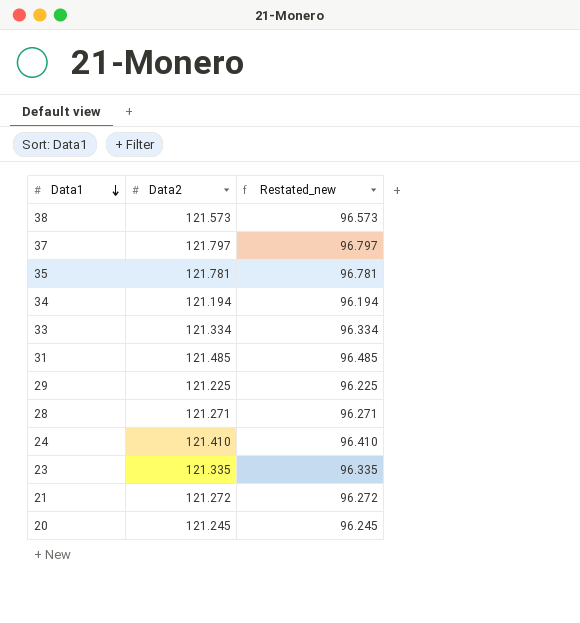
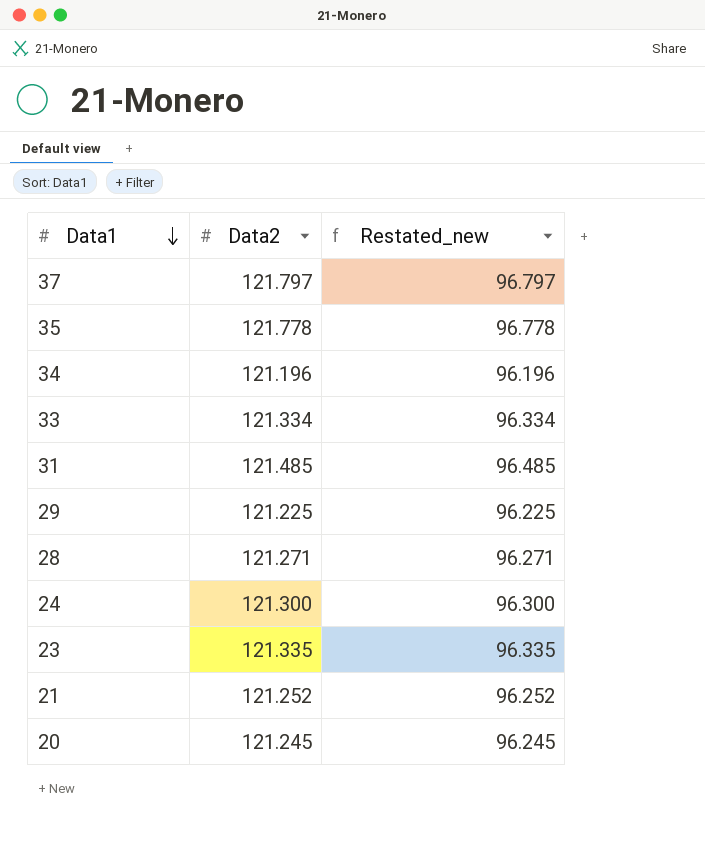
row 38: 121.573 | 96.573 -> none
35 | Data2: 121.781 -> 121.778
35 | Restated_new: 96.781 -> 96.778
34 | Data2: 121.194 -> 121.196
34 | Restated_new: 96.194 -> 96.196
24 | Data2: 121.410 -> 121.300
24 | Restated_new: 96.410 -> 96.300
21 | Data2: 121.272 -> 121.252
21 | Restated_new: 96.272 -> 96.252

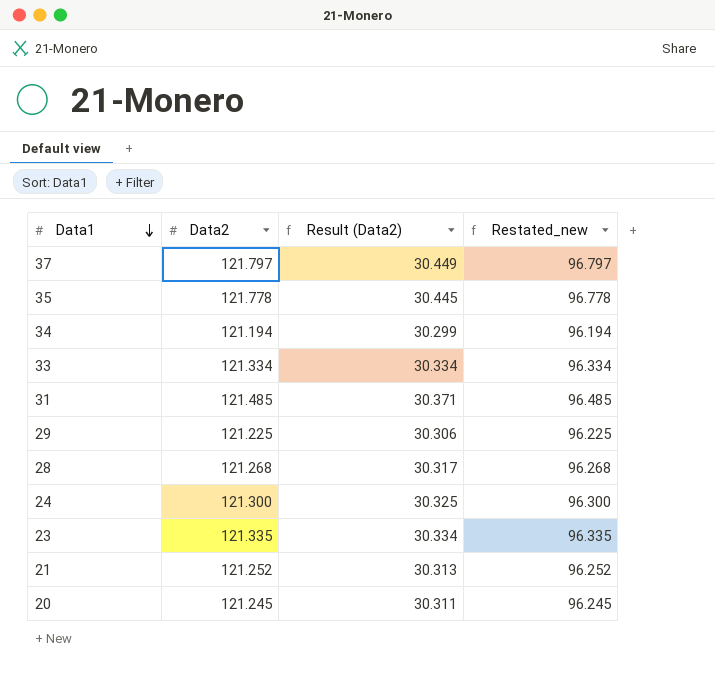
column Result (Data2) | formula: none -> [Data2] * 0.25
34 | Data2: 121.196 -> 121.194
34 | Restated_new: 96.196 -> 96.194
28 | Data2: 121.271 -> 121.268
28 | Restated_new: 96.271 -> 96.268

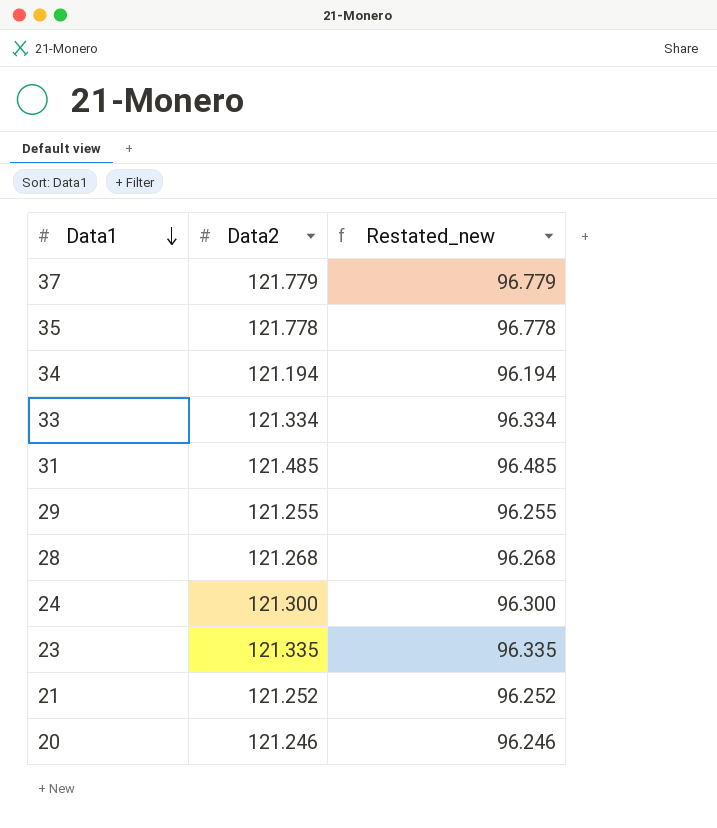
column Result (Data2) | formula: [Data2] * 0.25 -> none
37 | Data2: 121.797 -> 121.779
37 | Restated_new: 96.797 -> 96.779
29 | Data2: 121.225 -> 121.255
29 | Restated_new: 96.225 -> 96.255
20 | Data2: 121.245 -> 121.246
20 | Restated_new: 96.245 -> 96.246

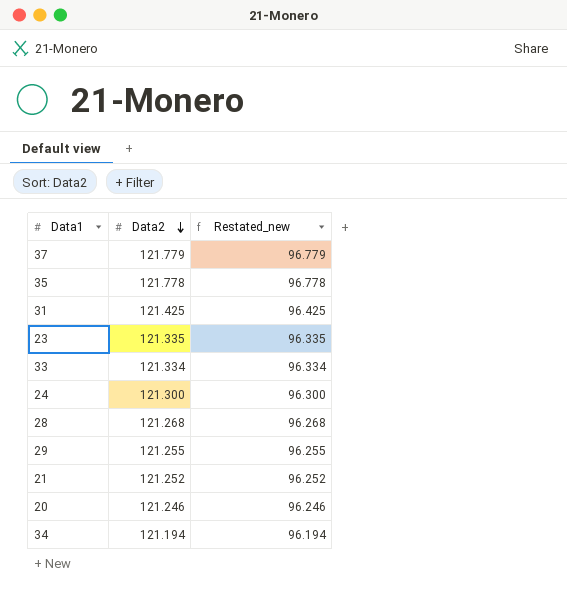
row order: Data1 descending -> Data2 descending
31 | Data2: 121.485 -> 121.425
31 | Restated_new: 96.485 -> 96.425

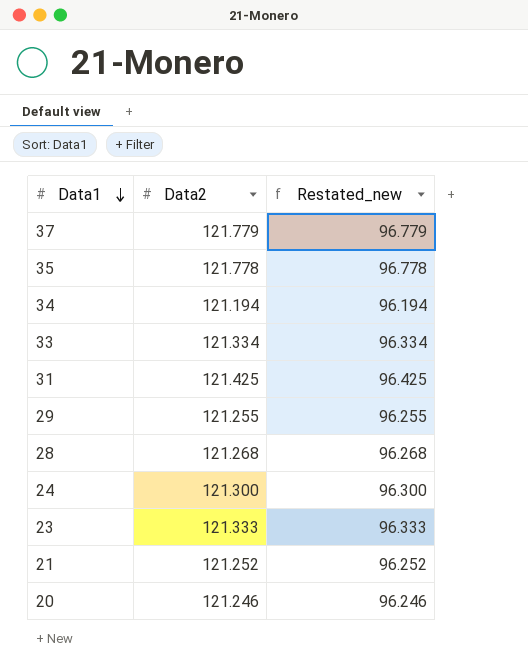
row order: Data2 descending -> Data1 descending
23 | Data2: 121.335 -> 121.333
23 | Restated_new: 96.335 -> 96.333

